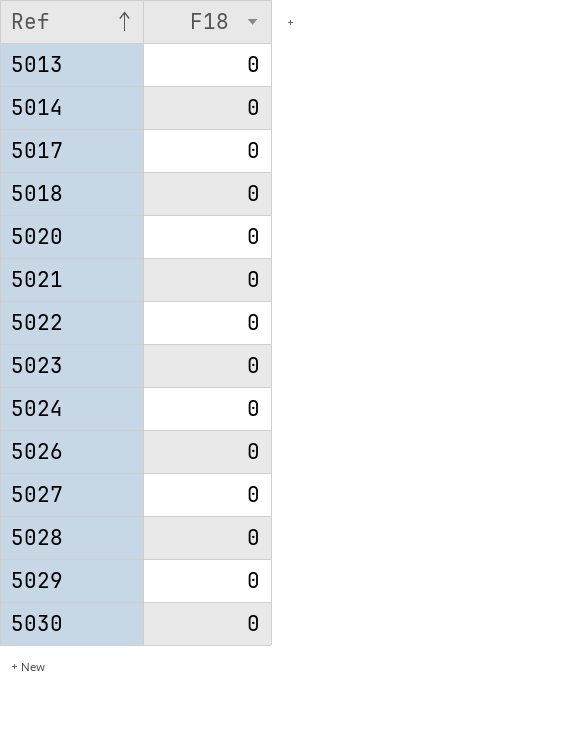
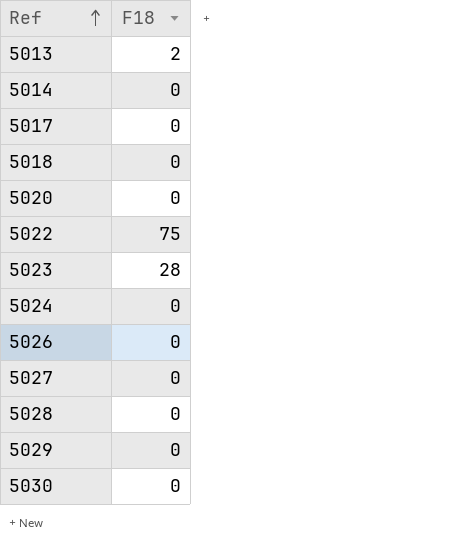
row 5021: 0 -> none
5013 | F18: 0 -> 2
5022 | F18: 0 -> 75
5023 | F18: 0 -> 28

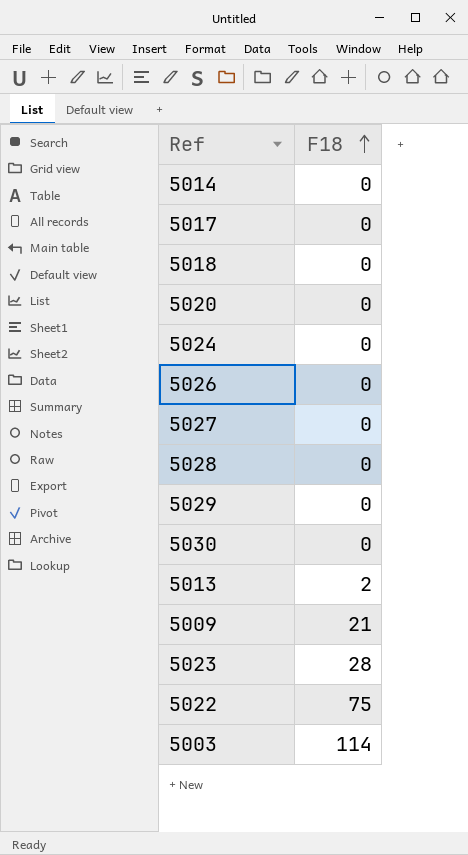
row order: Ref ascending -> F18 ascending
row 5009: none -> 21
row 5003: none -> 114

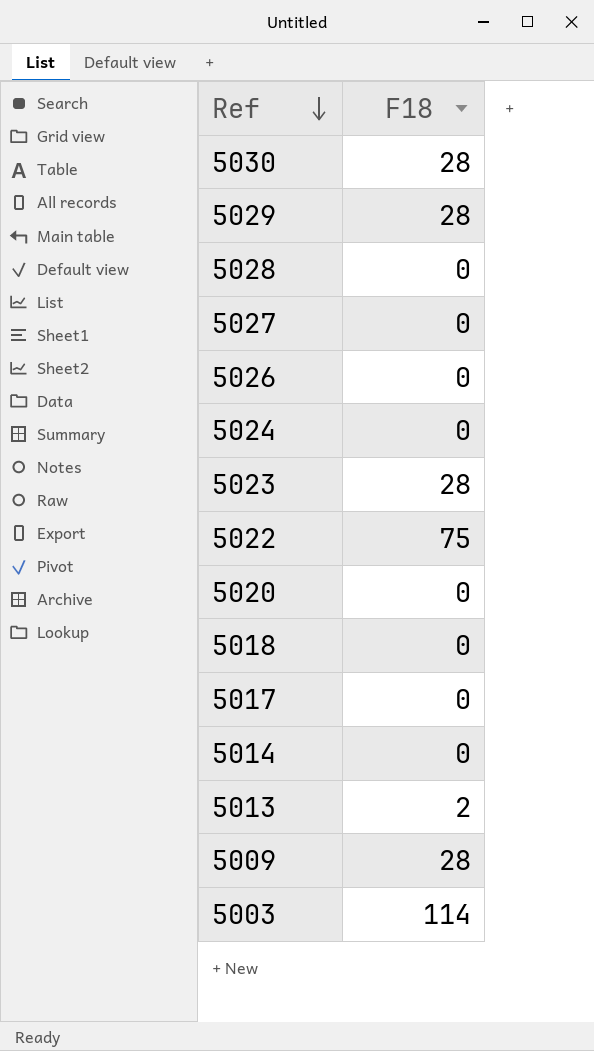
row order: F18 ascending -> Ref descending
5030 | F18: 0 -> 28
5029 | F18: 0 -> 28
5009 | F18: 21 -> 28

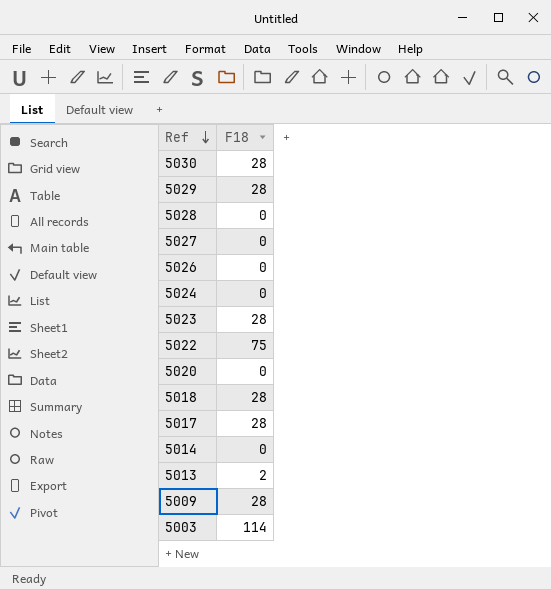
5018 | F18: 0 -> 28
5017 | F18: 0 -> 28

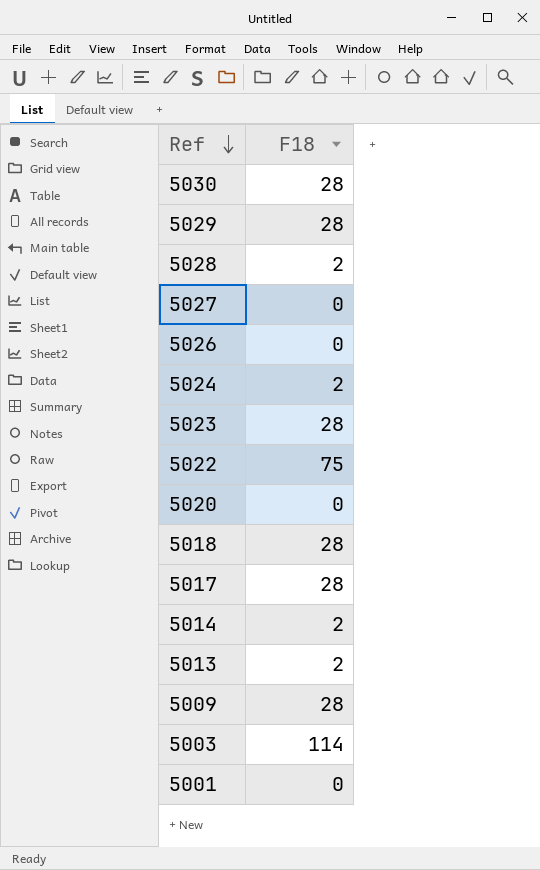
5028 | F18: 0 -> 2
5024 | F18: 0 -> 2
5014 | F18: 0 -> 2
row 5001: none -> 0

